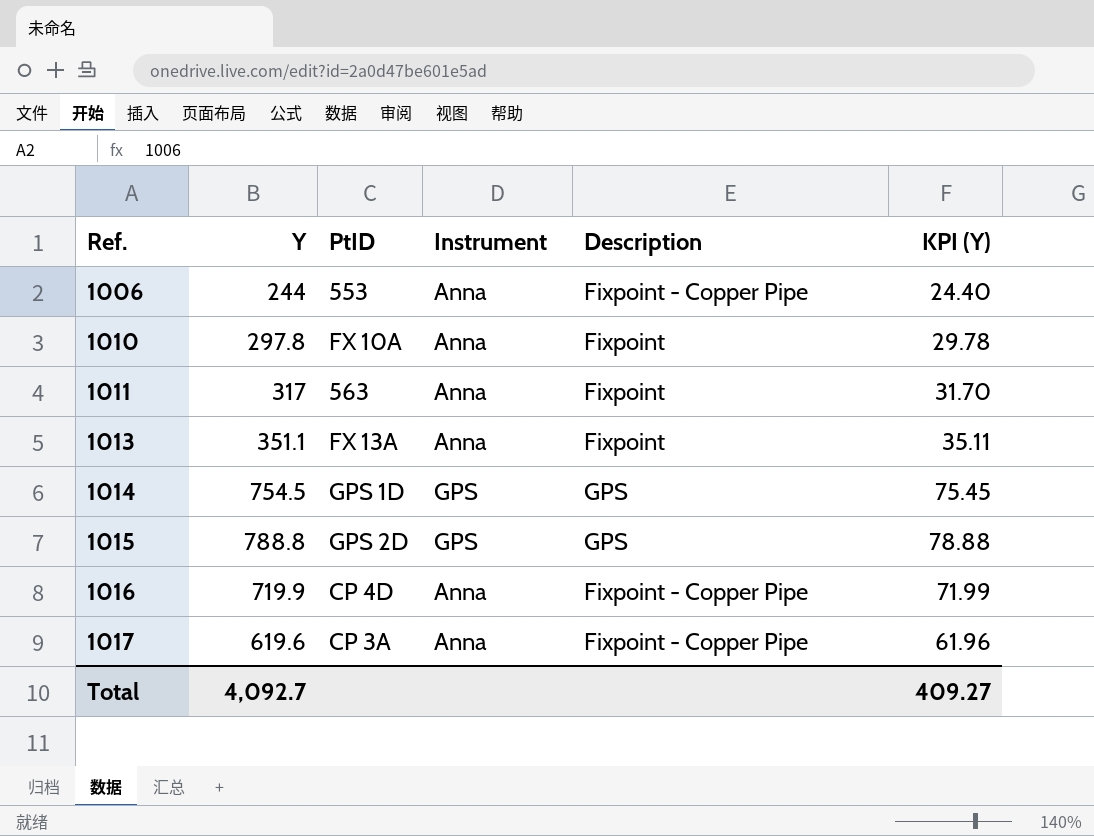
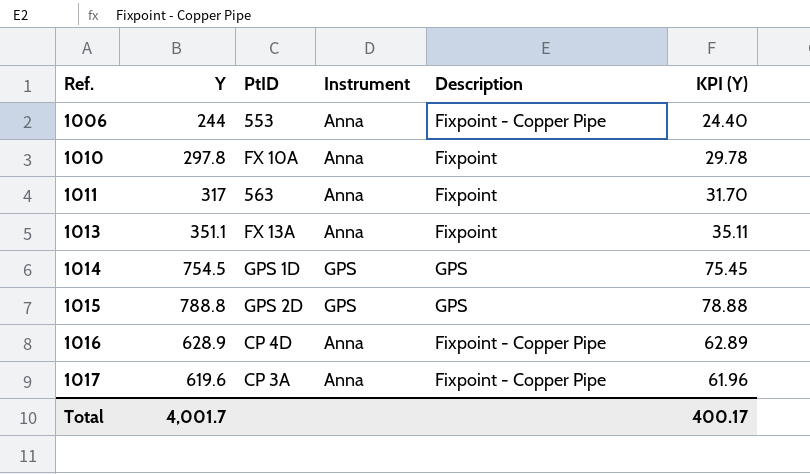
1016 | Y: 719.9 -> 628.9
1016 | KPI (Y): 71.99 -> 62.89
Total | Y: 4,092.7 -> 4,001.7
Total | KPI (Y): 409.27 -> 400.17

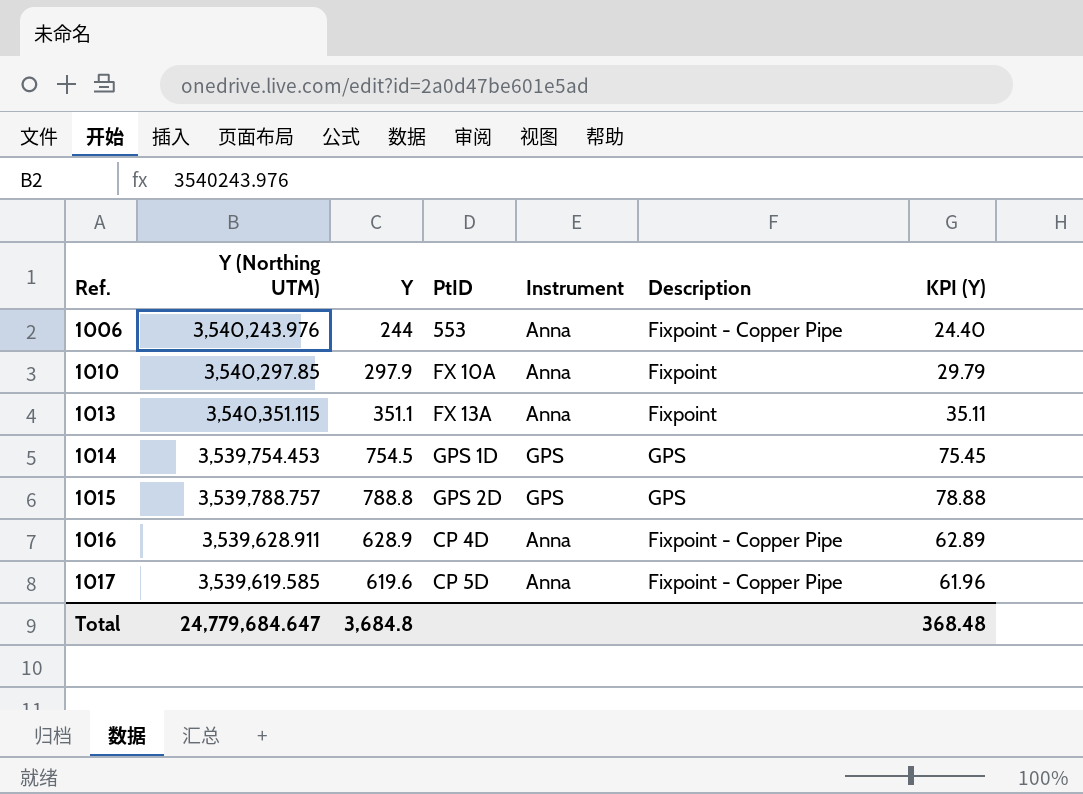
column Y (Northing UTM) | position: none -> 2
row 1011: 317 | 563 | Anna | Fixpoint | 31.70 -> none
1010 | Y: 297.8 -> 297.9
1010 | KPI (Y): 29.78 -> 29.79
1017 | PtID: CP 3A -> CP 5D
Total | Y: 4,001.7 -> 3,684.8
Total | KPI (Y): 400.17 -> 368.48

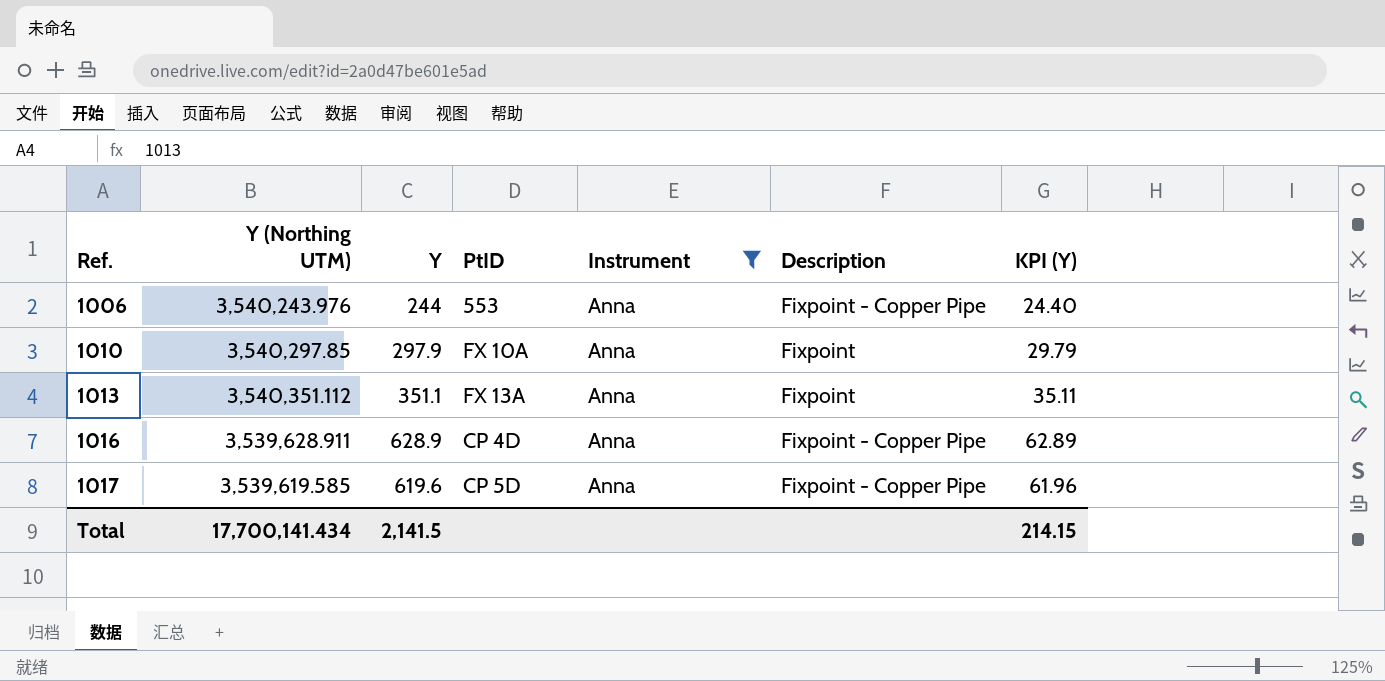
filter: none -> Instrument = Anna
1013 | Y (Northing UTM): 3,540,351.115 -> 3,540,351.112
Total | Y (Northing UTM): 24,779,684.647 -> 17,700,141.434
Total | Y: 3,684.8 -> 2,141.5
Total | KPI (Y): 368.48 -> 214.15

